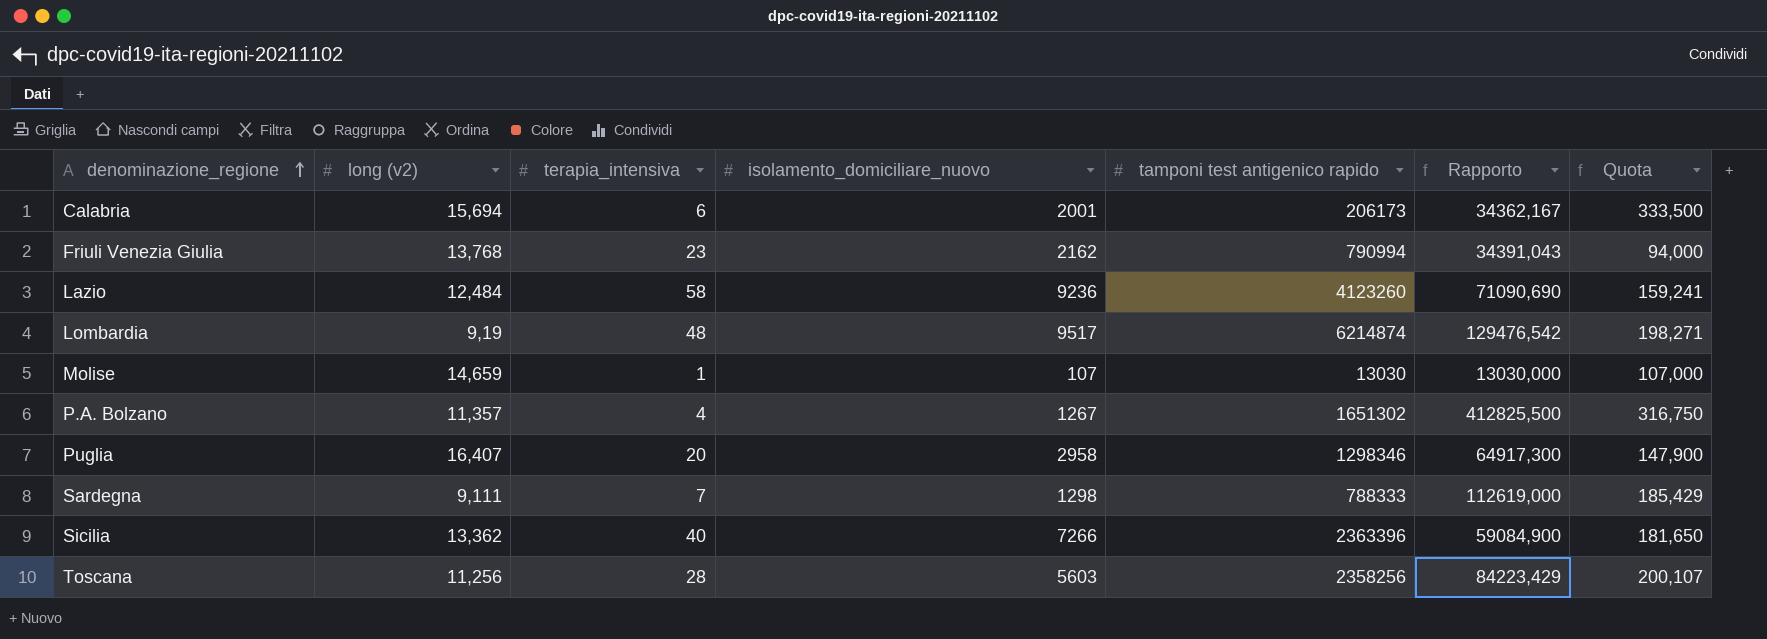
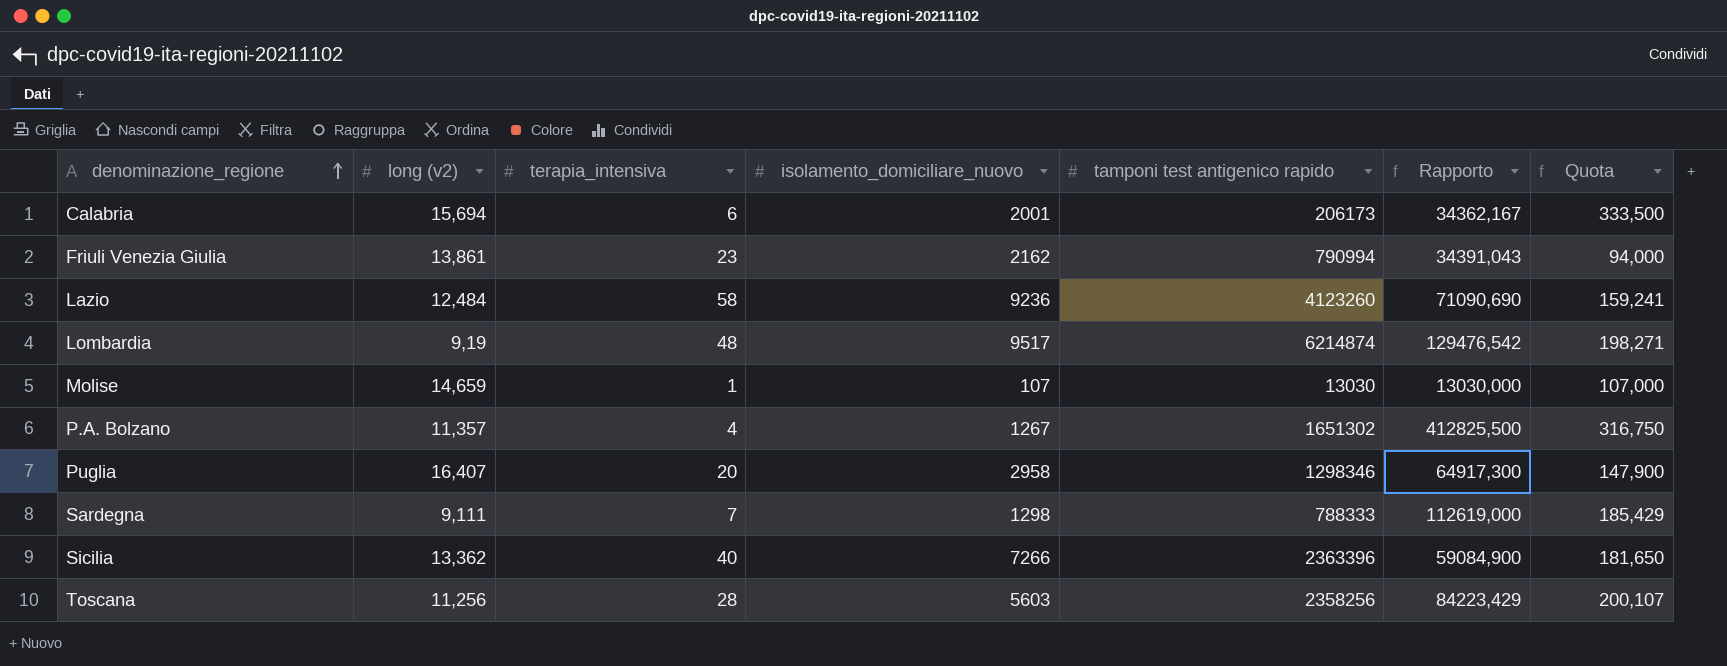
Friuli Venezia Giulia | long (v2): 13,768 -> 13,861

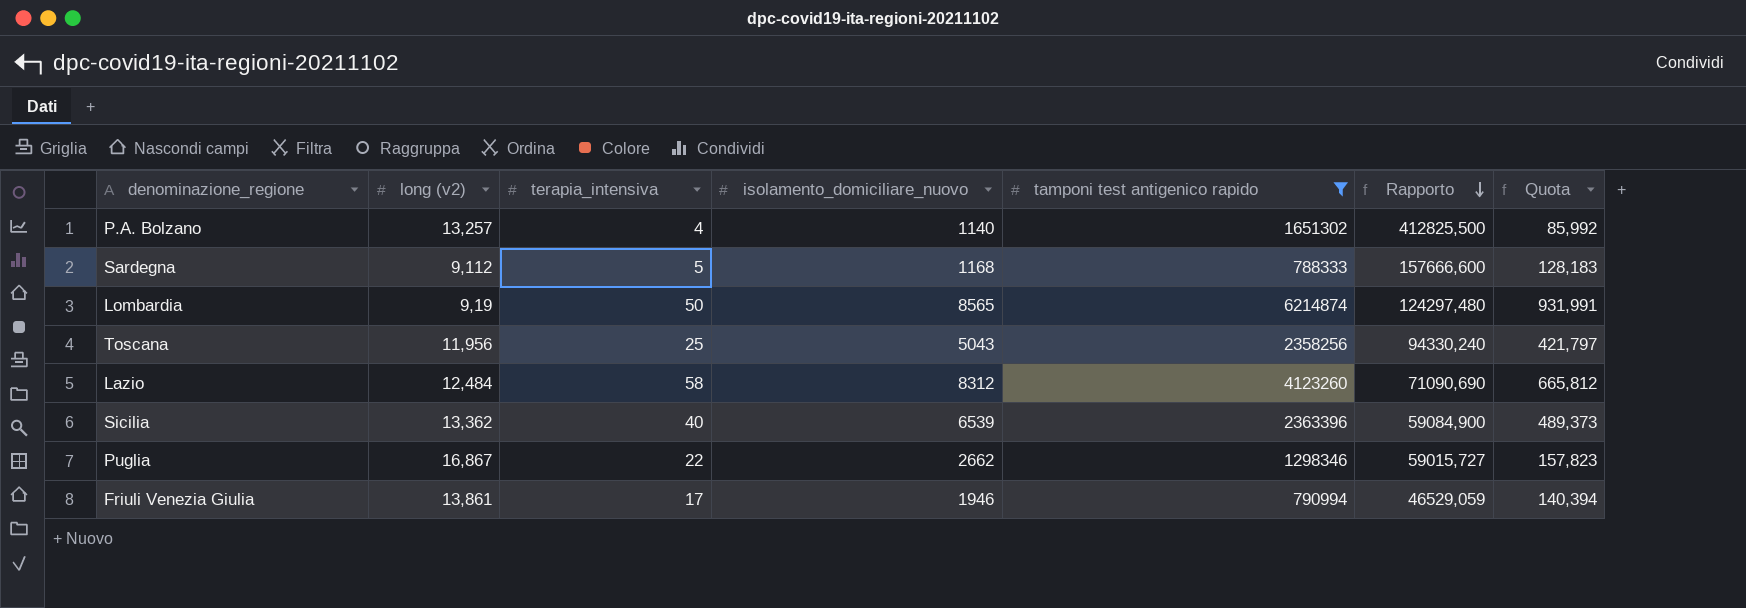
filter: none -> tamponi test antigenico rapido >= 788333
row order: denominazione_regione ascending -> Rapporto descending
column Quota | formula: [isolamento_domiciliare_nuovo] / [terapia_intensiva] -> [isolamento_domiciliare_nuovo] / [long (v2)]
P.A. Bolzano | long (v2): 11,357 -> 13,257
P.A. Bolzano | isolamento_domiciliare_nuovo: 1267 -> 1140
Sardegna | long (v2): 9,111 -> 9,112
Sardegna | terapia_intensiva: 7 -> 5
Sardegna | isolamento_domiciliare_nuovo: 1298 -> 1168
Sardegna | Rapporto: 112619,000 -> 157666,600
Lombardia | terapia_intensiva: 48 -> 50
Lombardia | isolamento_domiciliare_nuovo: 9517 -> 8565
Lombardia | Rapporto: 129476,542 -> 124297,480
Toscana | long (v2): 11,256 -> 11,956
Toscana | terapia_intensiva: 28 -> 25
Toscana | isolamento_domiciliare_nuovo: 5603 -> 5043
Toscana | Rapporto: 84223,429 -> 94330,240
Lazio | isolamento_domiciliare_nuovo: 9236 -> 8312
Sicilia | isolamento_domiciliare_nuovo: 7266 -> 6539
Puglia | long (v2): 16,407 -> 16,867
Puglia | terapia_intensiva: 20 -> 22
Puglia | isolamento_domiciliare_nuovo: 2958 -> 2662
Puglia | Rapporto: 64917,300 -> 59015,727
Friuli Venezia Giulia | terapia_intensiva: 23 -> 17
Friuli Venezia Giulia | isolamento_domiciliare_nuovo: 2162 -> 1946
Friuli Venezia Giulia | Rapporto: 34391,043 -> 46529,059

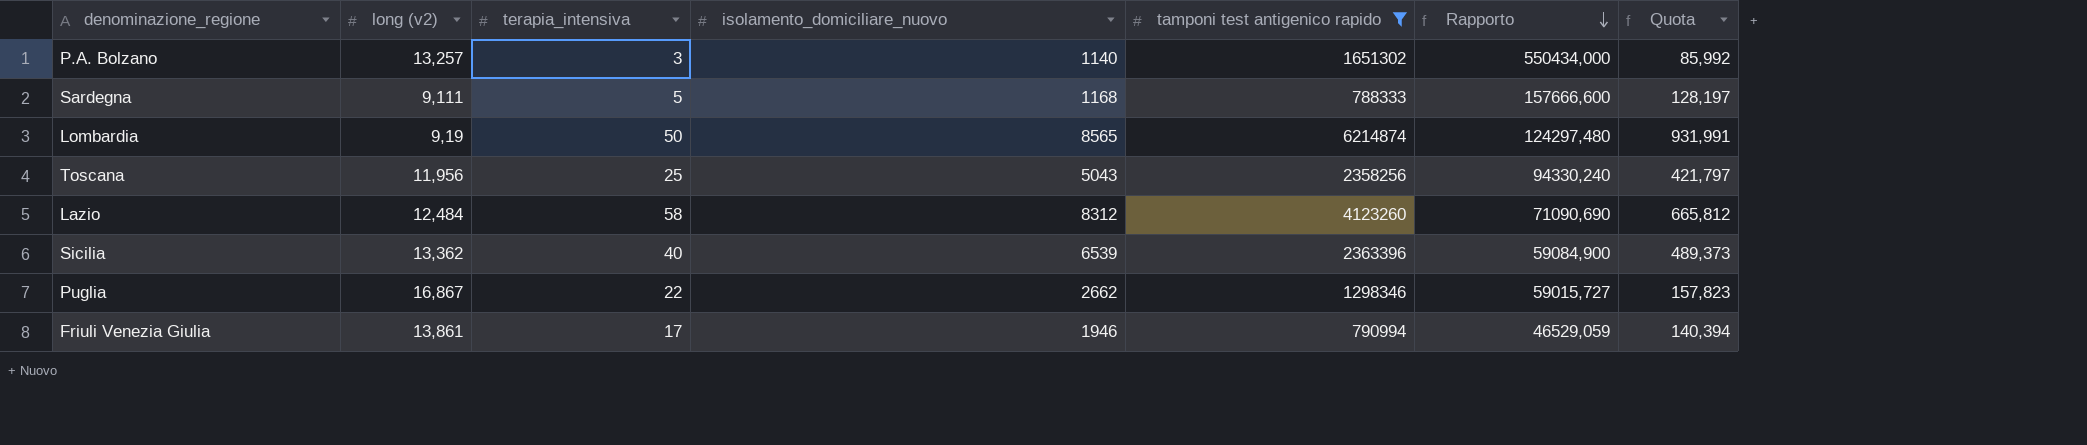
P.A. Bolzano | terapia_intensiva: 4 -> 3
P.A. Bolzano | Rapporto: 412825,500 -> 550434,000
Sardegna | long (v2): 9,112 -> 9,111
Sardegna | Quota: 128,183 -> 128,197

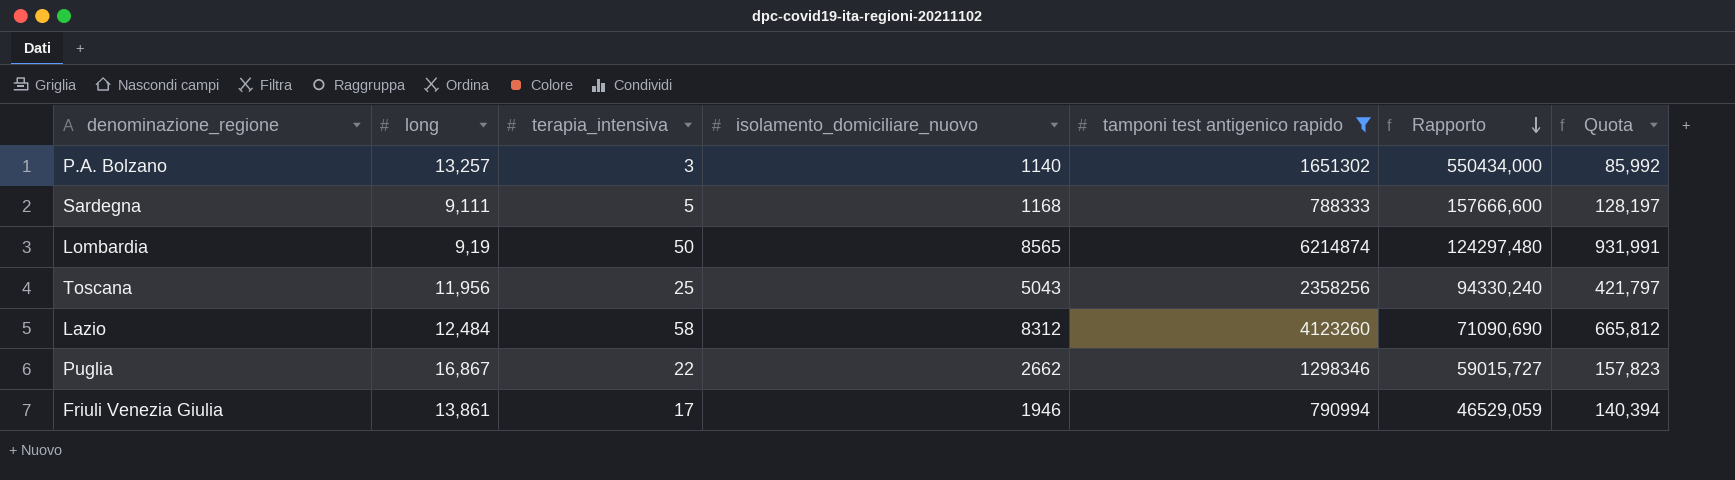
column name: long (v2) -> long
row Sicilia: 13,362 | 40 | 6539 | 2363396 | 59084,900 | 489,373 -> none

